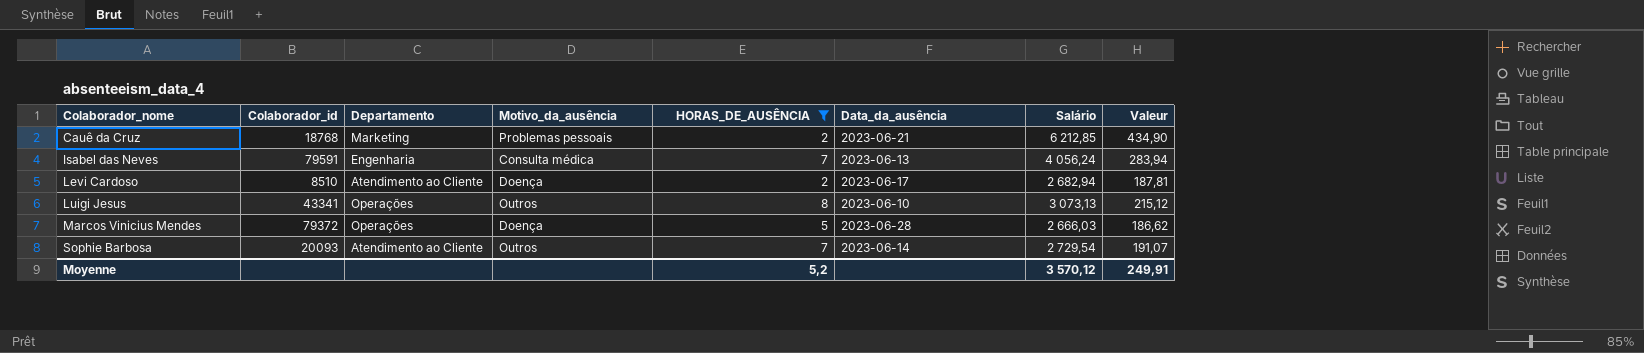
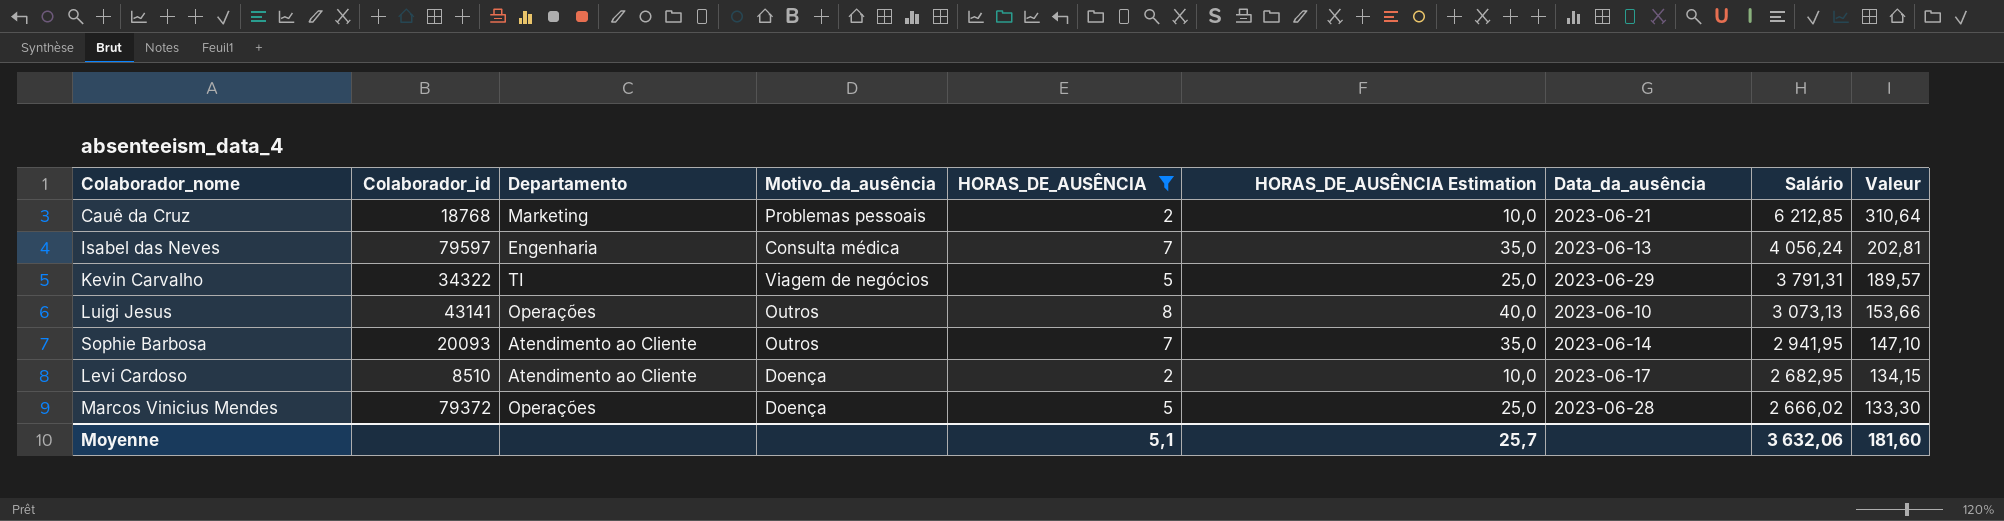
row order: Colaborador_nome ascending -> Salário descending
column HORAS_DE_AUSÊNCIA Estimation | formula: none -> [HORAS_DE_AUSÊNCIA] * 5
column Valeur | formula: [Salário] * 0,07 -> [Salário] * 0,05
Isabel das Neves | Colaborador_id: 79591 -> 79597
row Kevin Carvalho: none -> 34322 | TI | Viagem de negócios | 5 | 25,0 | 2023-06-29 | 3 791,31 | 189,57
Luigi Jesus | Colaborador_id: 43341 -> 43141
Sophie Barbosa | Salário: 2 729,54 -> 2 941,95
Levi Cardoso | Salário: 2 682,94 -> 2 682,95
Marcos Vinicius Mendes | Salário: 2 666,03 -> 2 666,02
Moyenne | HORAS_DE_AUSÊNCIA: 5,2 -> 5,1
Moyenne | Salário: 3 570,12 -> 3 632,06
Moyenne | Valeur: 249,91 -> 181,60

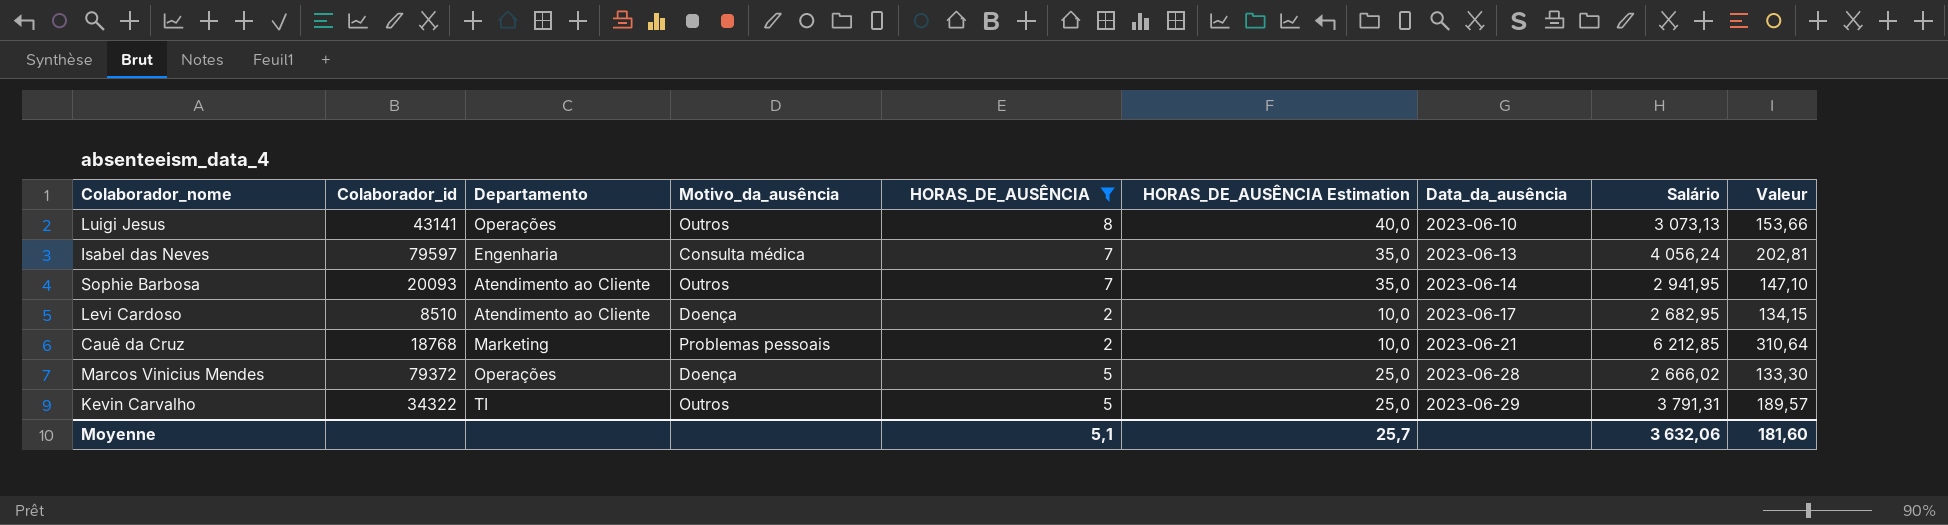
row order: Salário descending -> Data_da_ausência ascending
Kevin Carvalho | Motivo_da_ausência: Viagem de negócios -> Outros

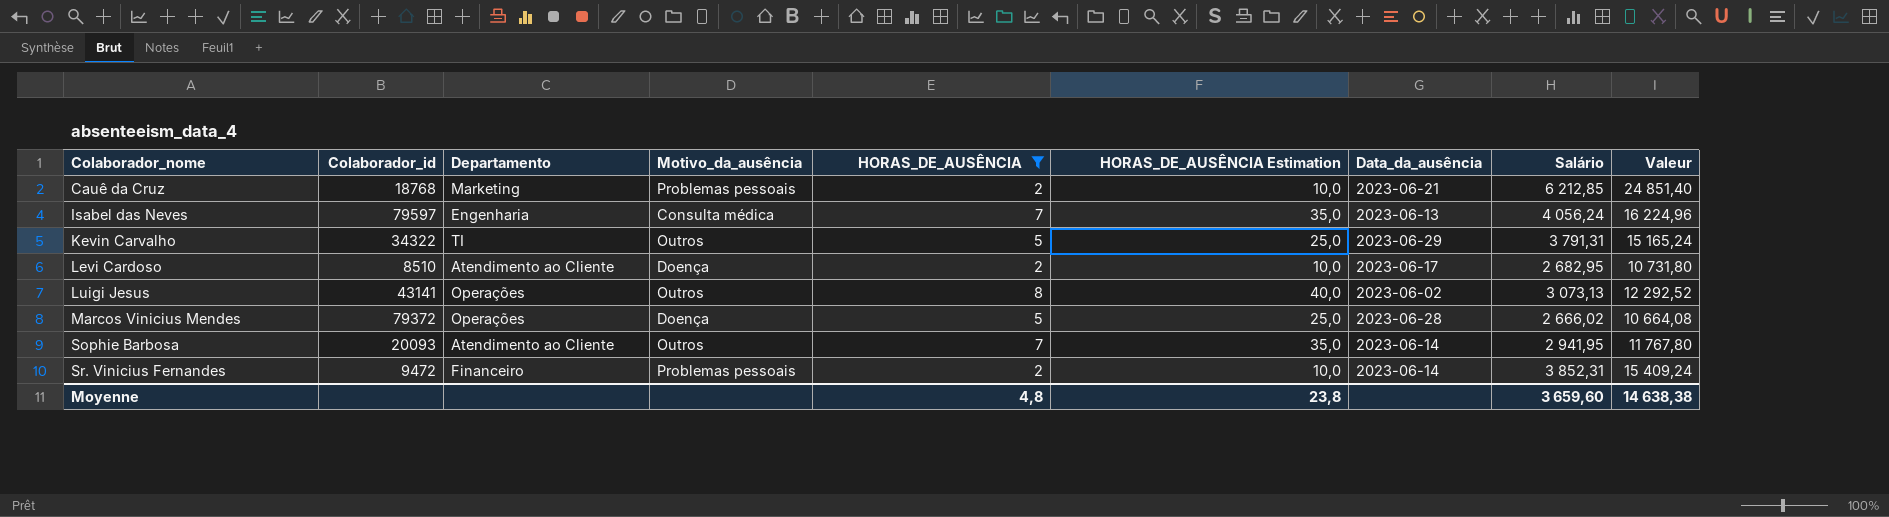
row order: Data_da_ausência ascending -> Colaborador_nome ascending
column Valeur | formula: [Salário] * 0,05 -> [Salário] * 4
Luigi Jesus | Data_da_ausência: 2023-06-10 -> 2023-06-02
row Sr. Vinicius Fernandes: none -> 9472 | Financeiro | Problemas pessoais | 2 | 10,0 | 2023-06-14 | 3 852,31 | 15 409,24
Moyenne | HORAS_DE_AUSÊNCIA: 5,1 -> 4,8
Moyenne | HORAS_DE_AUSÊNCIA Estimation: 25,7 -> 23,8
Moyenne | Salário: 3 632,06 -> 3 659,60
Moyenne | Valeur: 181,60 -> 14 638,38

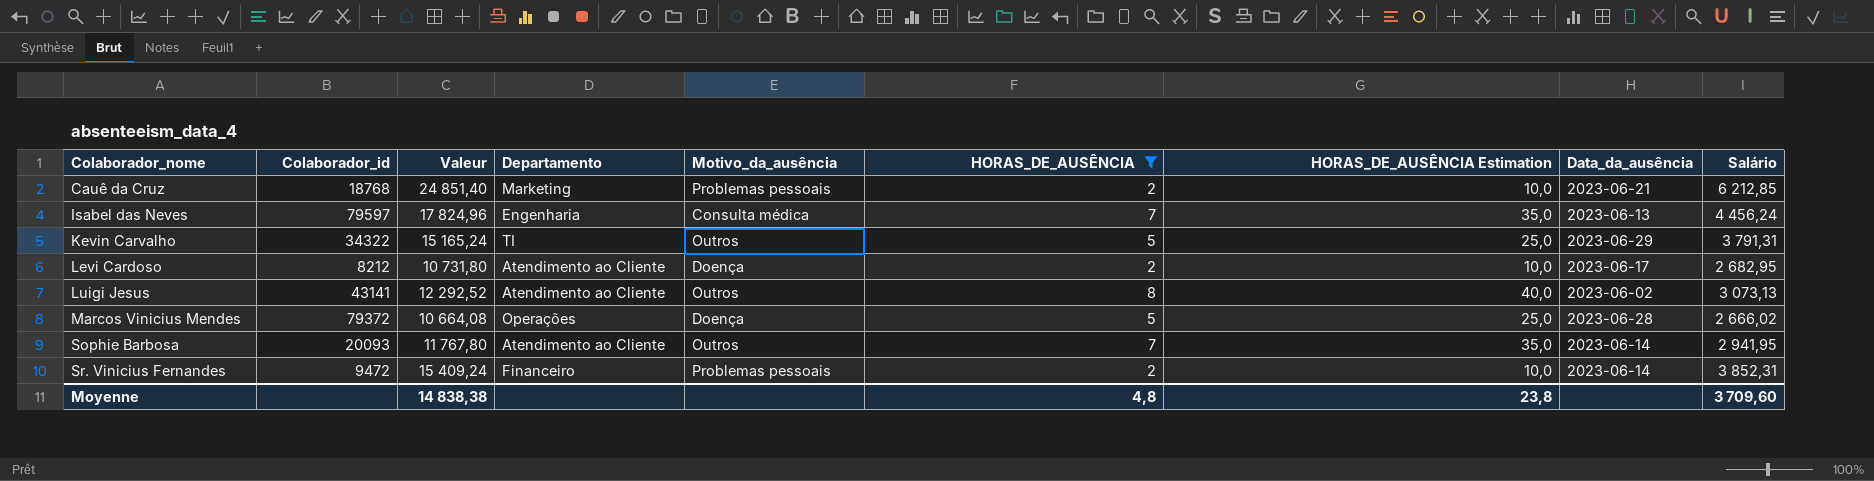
column Valeur | position: 9 -> 3
Isabel das Neves | Valeur: 16 224,96 -> 17 824,96
Isabel das Neves | Salário: 4 056,24 -> 4 456,24
Levi Cardoso | Colaborador_id: 8510 -> 8212
Luigi Jesus | Departamento: Operações -> Atendimento ao Cliente
Moyenne | Valeur: 14 638,38 -> 14 838,38
Moyenne | Salário: 3 659,60 -> 3 709,60

